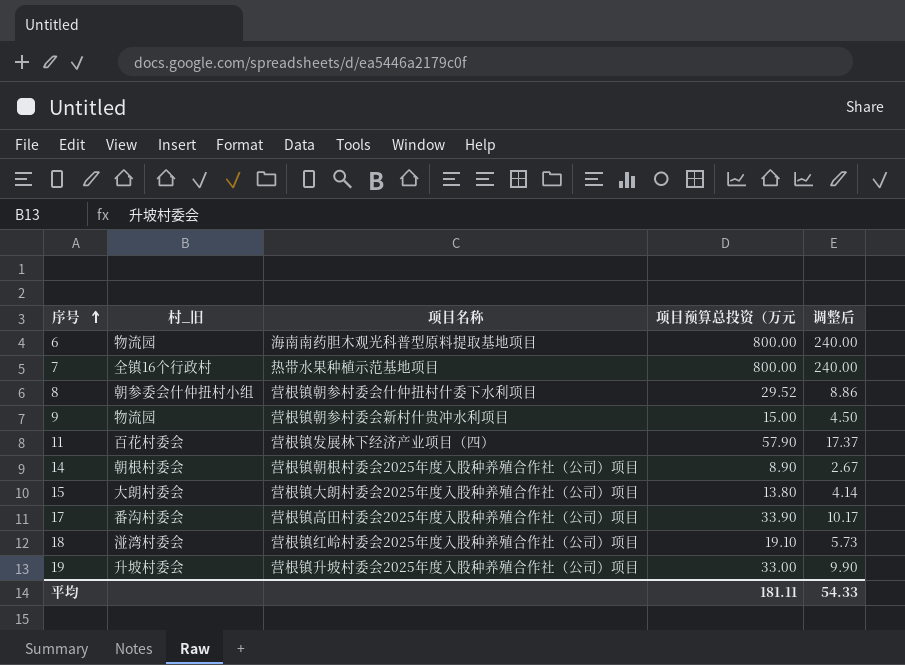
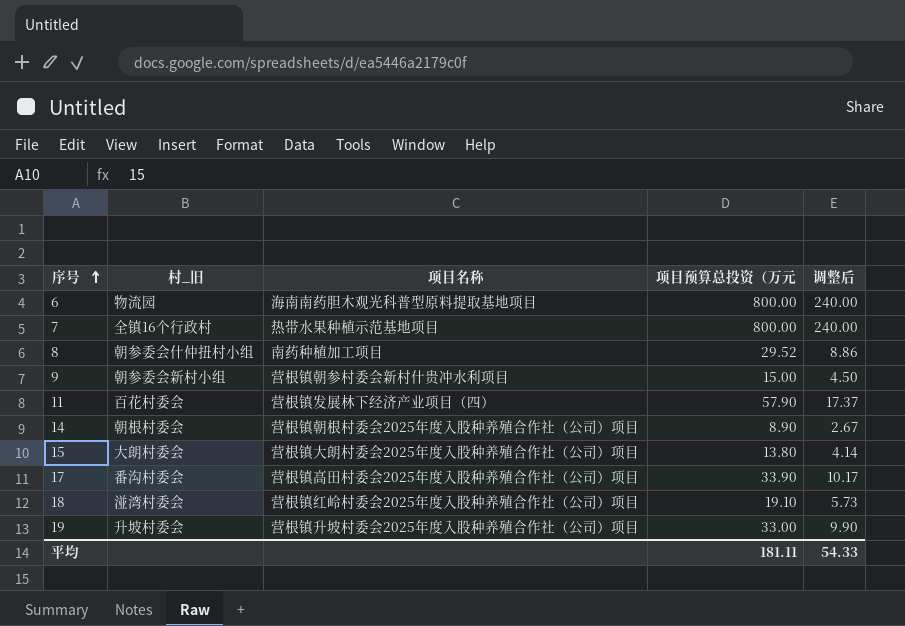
8 | 项目名称: 营根镇朝参村委会什仲扭村什委下水利项目 -> 南药种植加工项目
9 | 村_旧: 物流园 -> 朝参委会新村小组

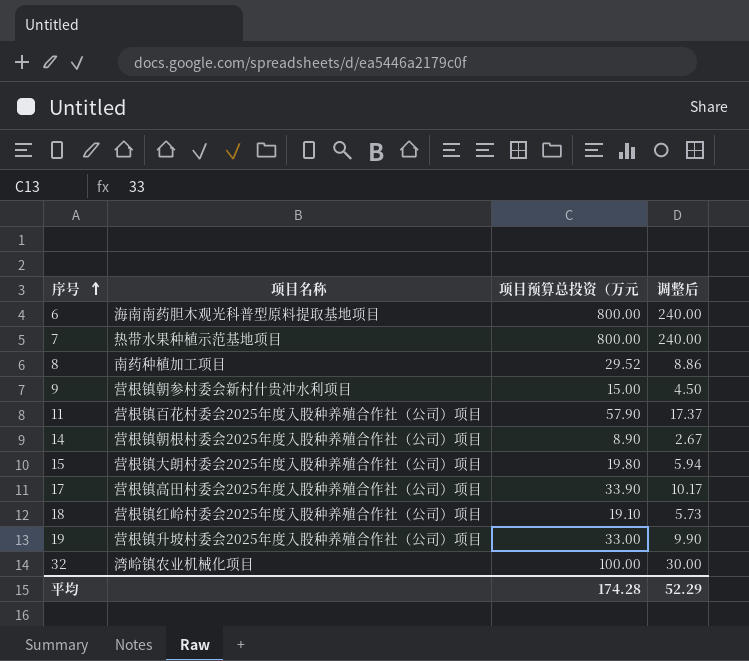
column 村_旧 | position: 2 -> none
11 | 项目名称: 营根镇发展林下经济产业项目（四） -> 营根镇百花村委会2025年度入股种养殖合作社（公司）项目
15 | 项目预算总投资（万元: 13.80 -> 19.80
15 | 调整后: 4.14 -> 5.94
row 32: none -> 湾岭镇农业机械化项目 | 100.00 | 30.00
平均 | 项目预算总投资（万元: 181.11 -> 174.28
平均 | 调整后: 54.33 -> 52.29

